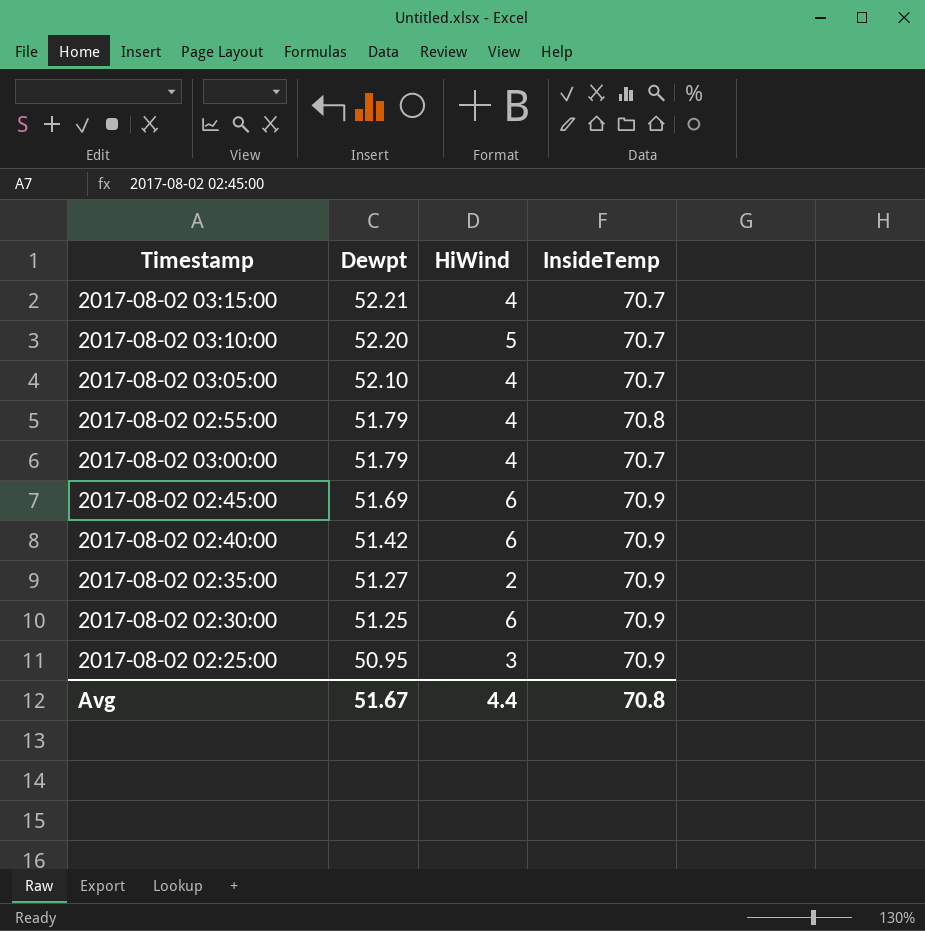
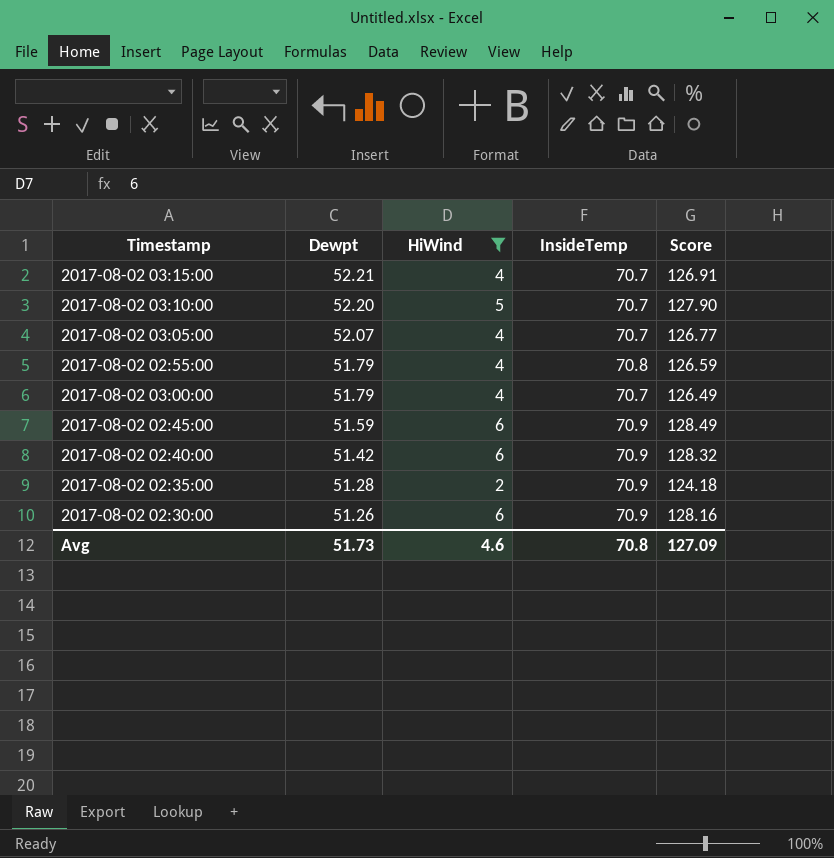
filter: none -> HiWind != 3
column Score | formula: none -> [Dewpt] + [HiWind] + [InsideTemp]
2017-08-02 03:05:00 | Dewpt: 52.10 -> 52.07
2017-08-02 02:45:00 | Dewpt: 51.69 -> 51.59
2017-08-02 02:35:00 | Dewpt: 51.27 -> 51.28
2017-08-02 02:30:00 | Dewpt: 51.25 -> 51.26
Avg | Dewpt: 51.67 -> 51.73
Avg | HiWind: 4.4 -> 4.6

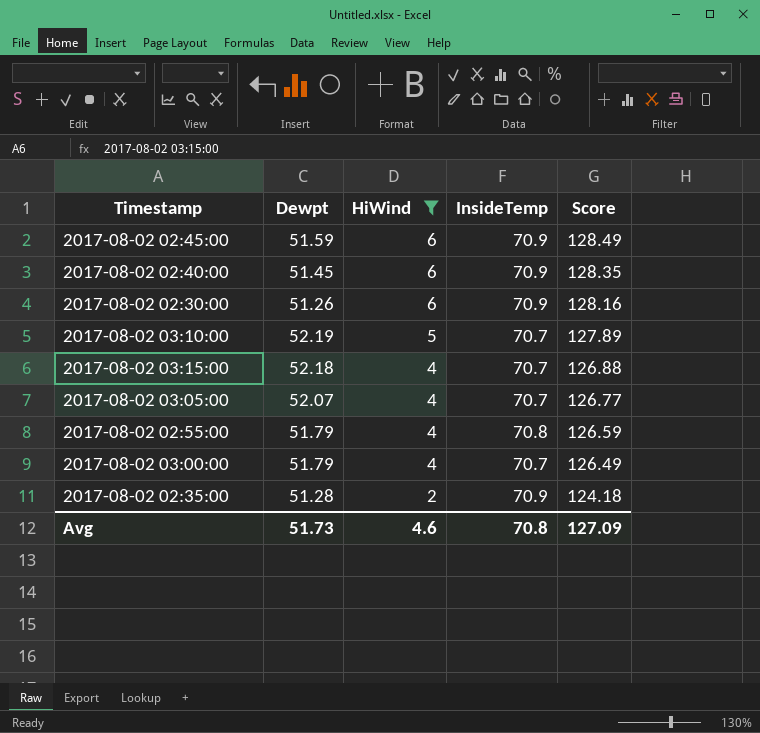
row order: Dewpt descending -> HiWind descending
2017-08-02 02:40:00 | Dewpt: 51.42 -> 51.45
2017-08-02 02:40:00 | Score: 128.32 -> 128.35
2017-08-02 03:10:00 | Dewpt: 52.20 -> 52.19
2017-08-02 03:10:00 | Score: 127.90 -> 127.89
2017-08-02 03:15:00 | Dewpt: 52.21 -> 52.18
2017-08-02 03:15:00 | Score: 126.91 -> 126.88

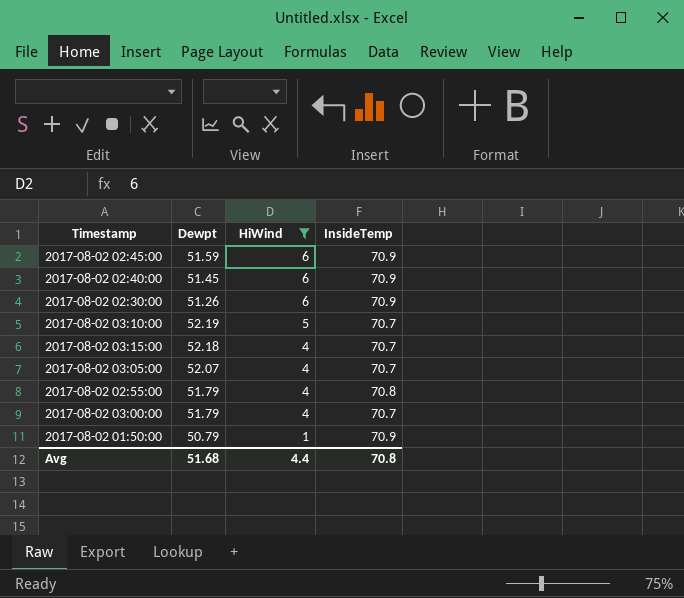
column Score | formula: [Dewpt] + [HiWind] + [InsideTemp] -> none
row 2017-08-02 02:35:00: 51.28 | 2 | 70.9 | 124.18 -> none
row 2017-08-02 01:50:00: none -> 50.79 | 1 | 70.9
Avg | Dewpt: 51.73 -> 51.68
Avg | HiWind: 4.6 -> 4.4

